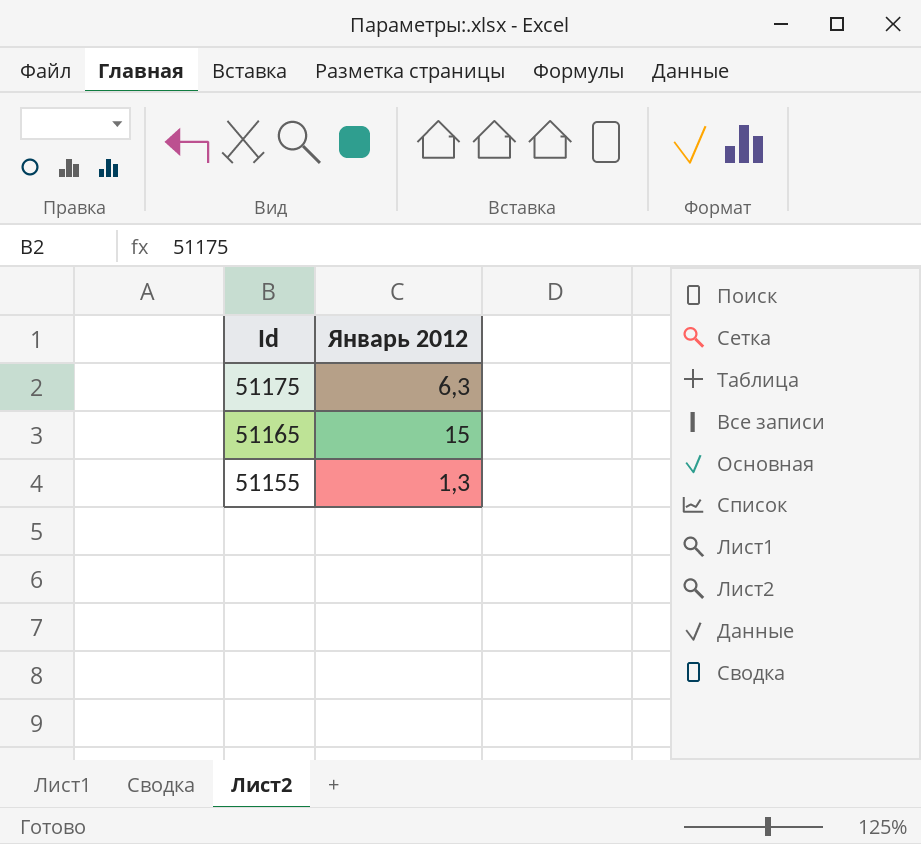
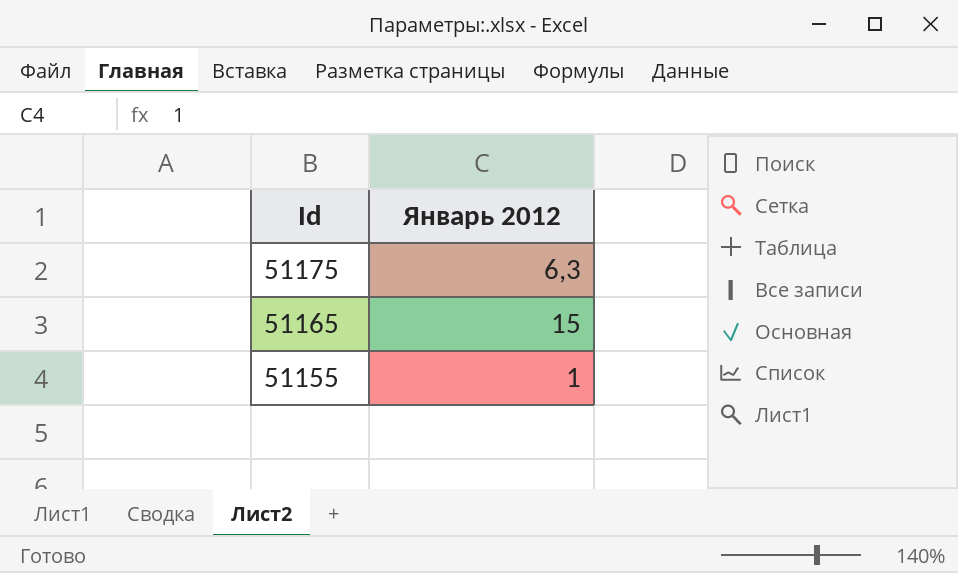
51155 | Январь 2012: 1,3 -> 1

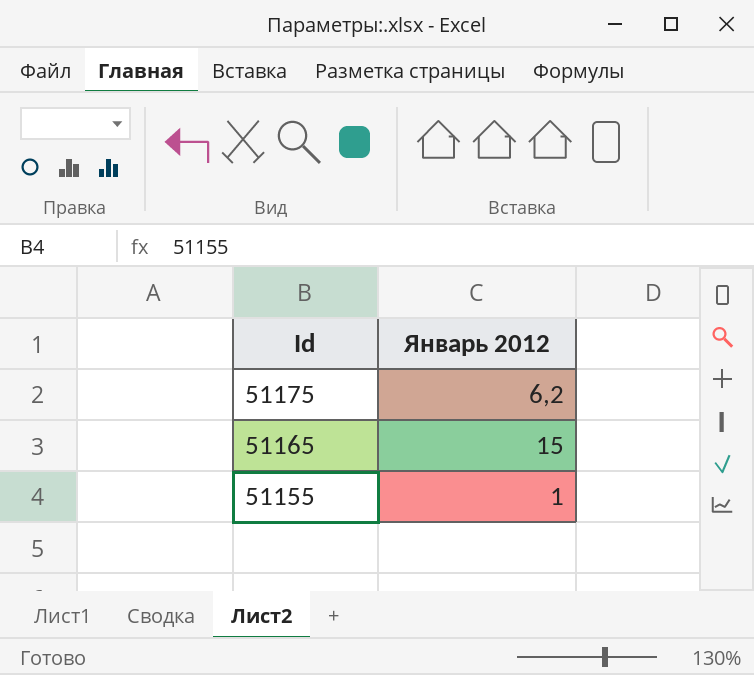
51175 | Январь 2012: 6,3 -> 6,2

